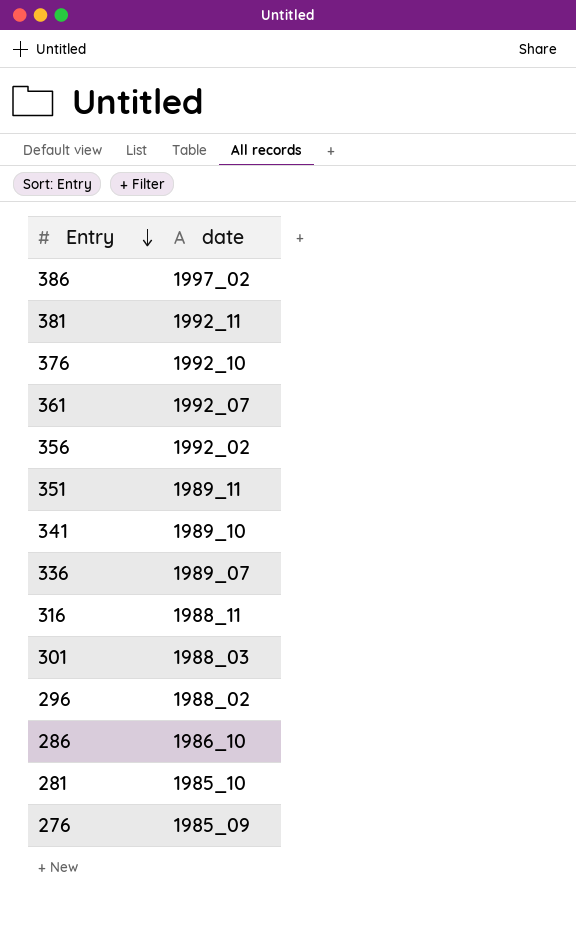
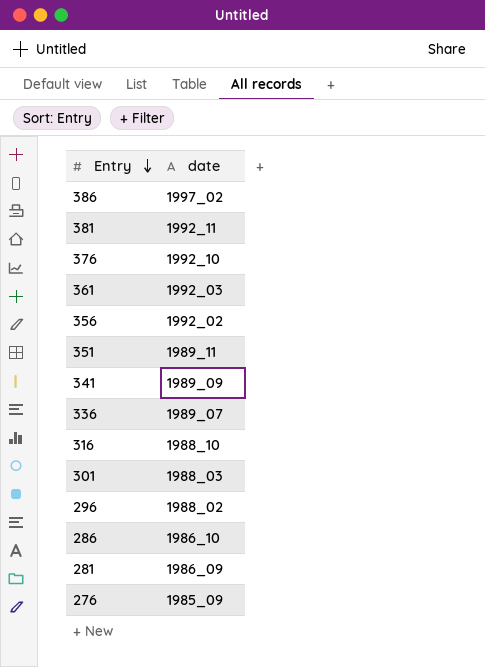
361 | date: 1992_07 -> 1992_03
341 | date: 1989_10 -> 1989_09
316 | date: 1988_11 -> 1988_10
281 | date: 1985_10 -> 1986_09

